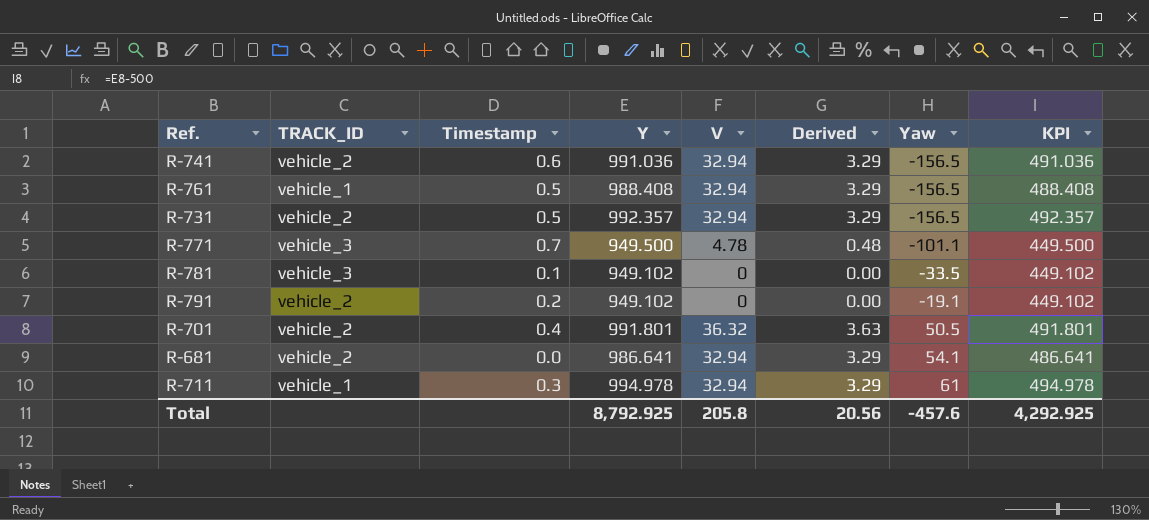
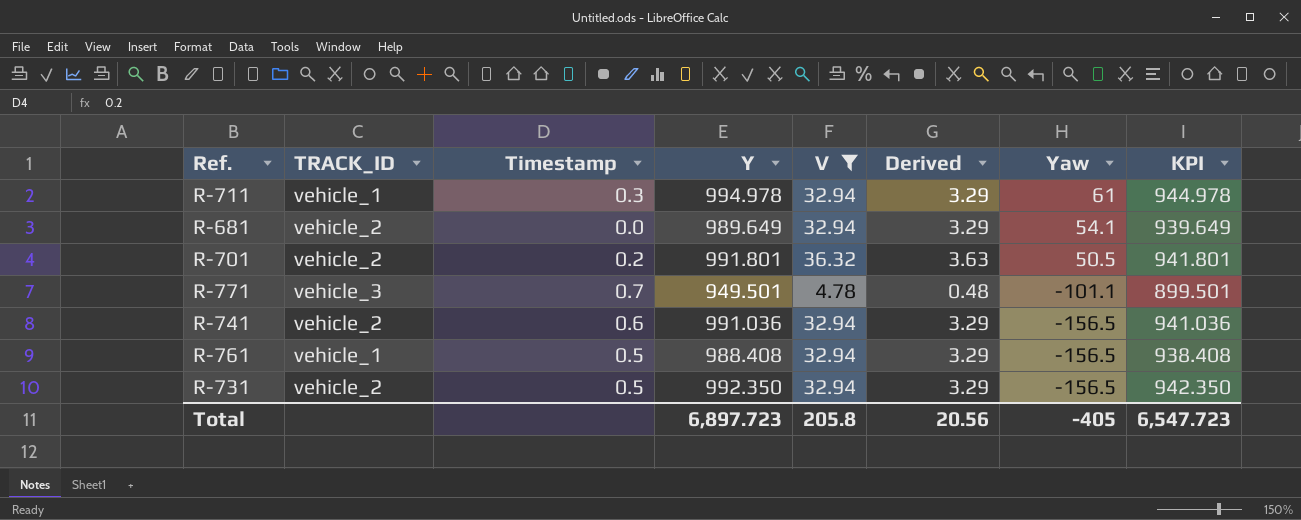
filter: none -> V != 0
row order: Yaw ascending -> Yaw descending
column KPI | formula: [Y] - 500 -> [Y] - 50
R-681 | Y: 986.641 -> 989.649
R-701 | Timestamp: 0.4 -> 0.2
R-771 | Y: 949.500 -> 949.501
R-731 | Y: 992.357 -> 992.350
Total | Y: 8,792.925 -> 6,897.723
Total | Yaw: -457.6 -> -405
Total | KPI: 4,292.925 -> 6,547.723

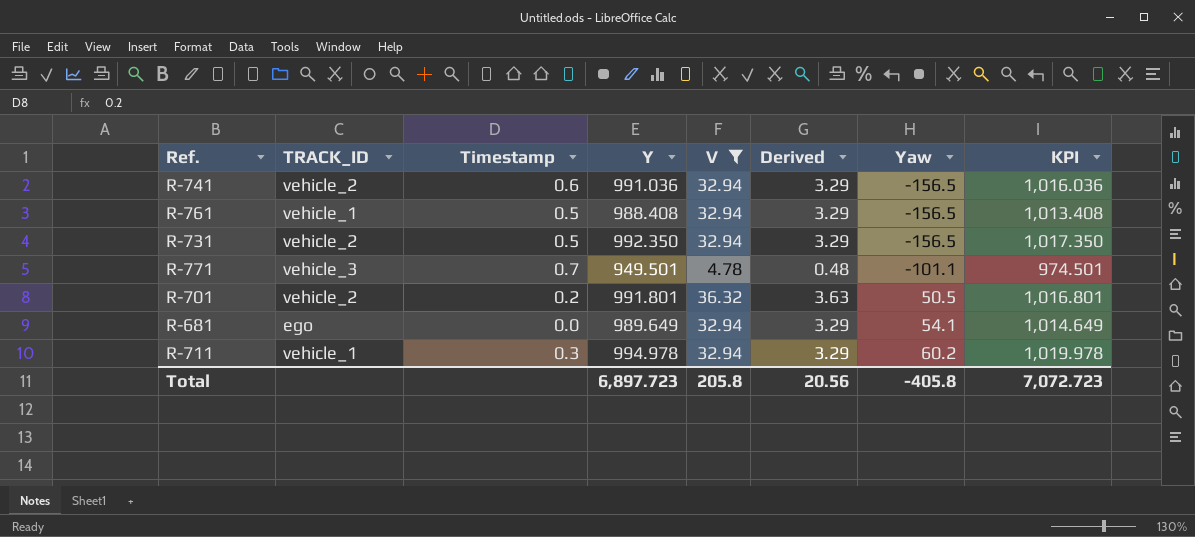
row order: Yaw descending -> Yaw ascending
column KPI | formula: [Y] - 50 -> [Y] + 25
R-681 | TRACK_ID: vehicle_2 -> ego
R-711 | Yaw: 61 -> 60.2
Total | Yaw: -405 -> -405.8
Total | KPI: 6,547.723 -> 7,072.723

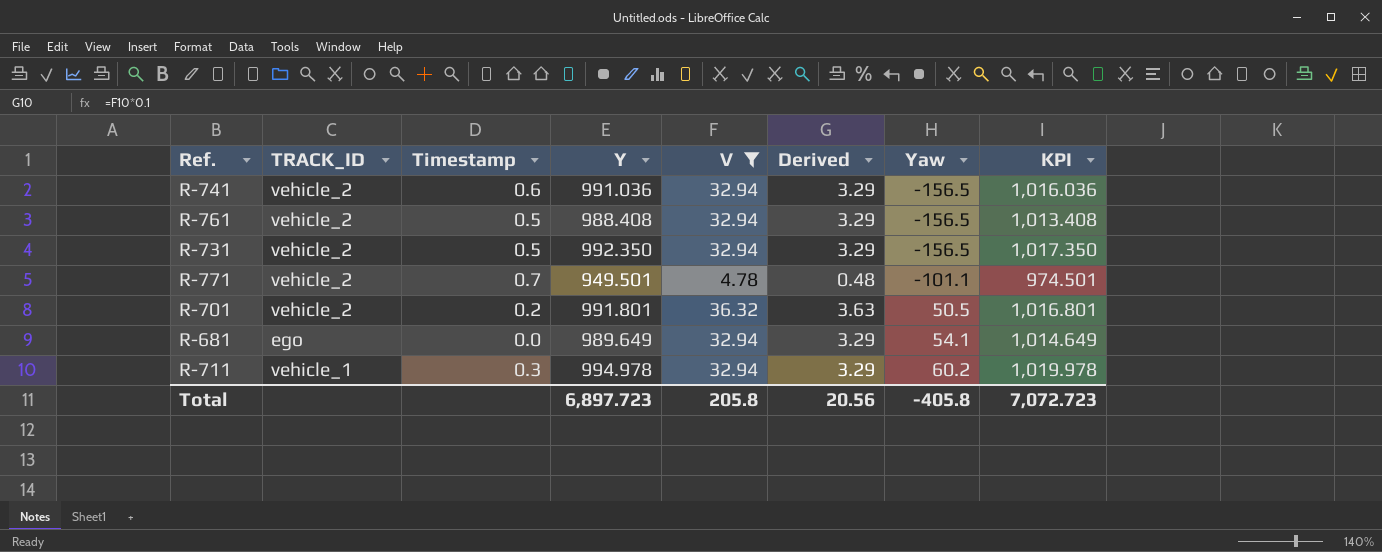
R-761 | TRACK_ID: vehicle_1 -> vehicle_2
R-771 | TRACK_ID: vehicle_3 -> vehicle_2

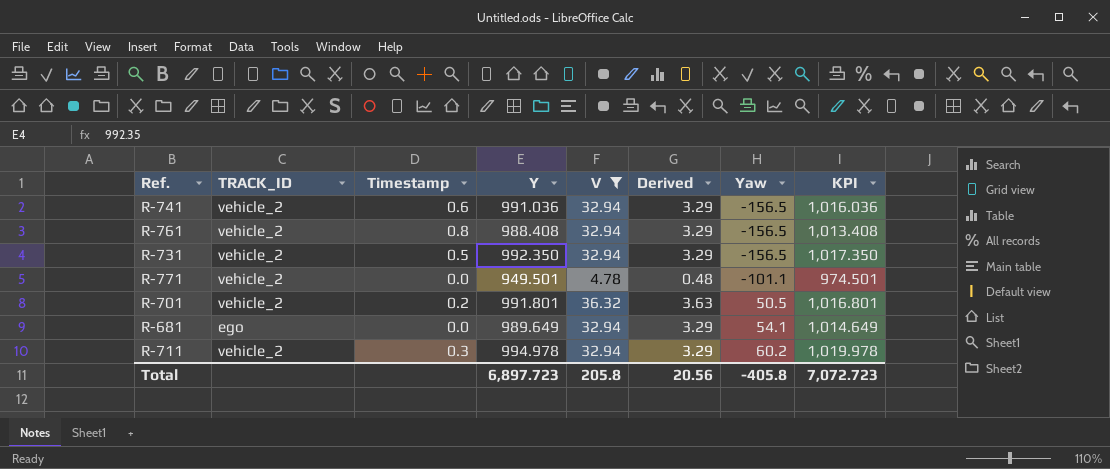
R-761 | Timestamp: 0.5 -> 0.8
R-771 | Timestamp: 0.7 -> 0.0
R-711 | TRACK_ID: vehicle_1 -> vehicle_2

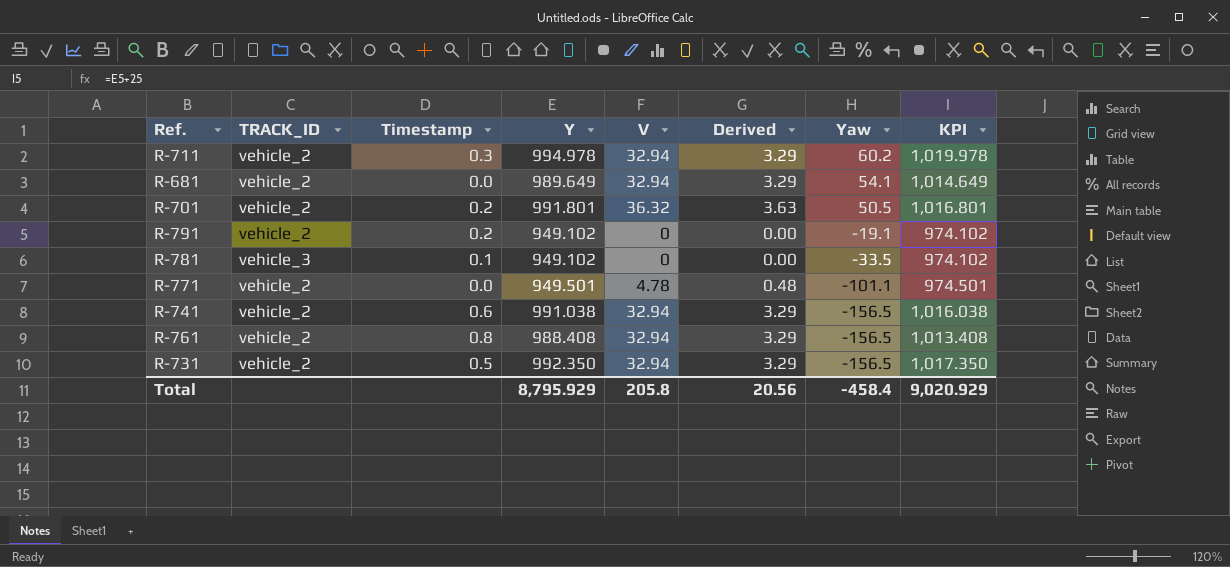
filter: V != 0 -> none
row order: Yaw ascending -> Yaw descending
R-681 | TRACK_ID: ego -> vehicle_2
R-741 | Y: 991.036 -> 991.038
R-741 | KPI: 1,016.036 -> 1,016.038
Total | Y: 6,897.723 -> 8,795.929
Total | Yaw: -405.8 -> -458.4
Total | KPI: 7,072.723 -> 9,020.929

